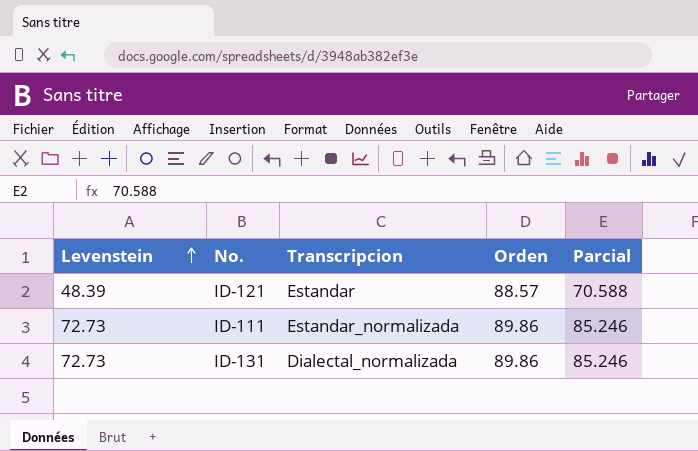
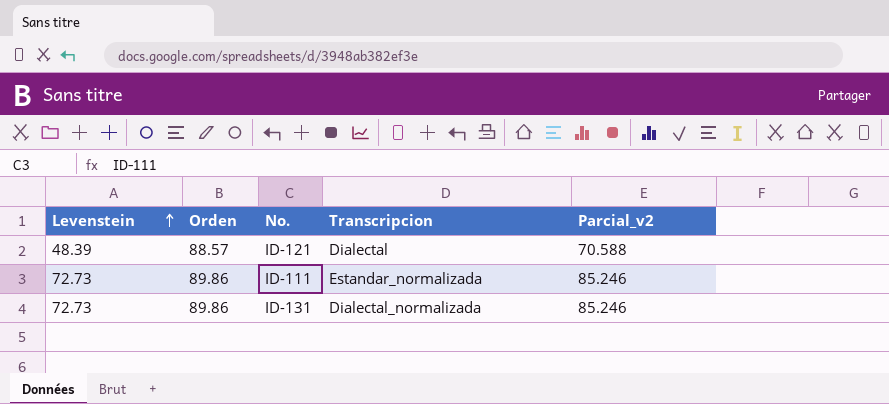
column Orden | position: 4 -> 2
column name: Parcial -> Parcial_v2
ID-121 | Transcripcion: Estandar -> Dialectal

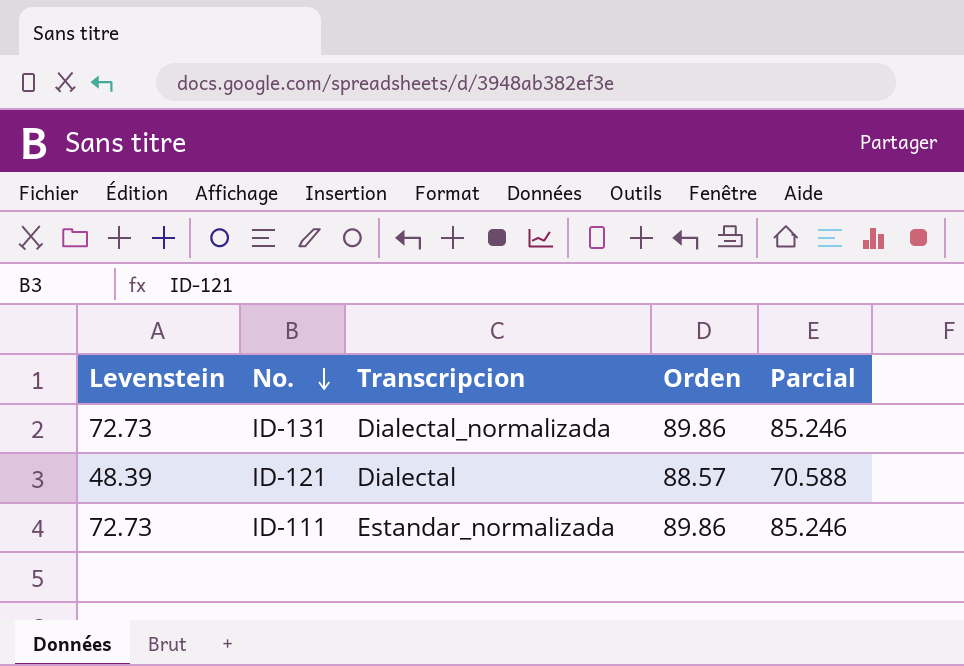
row order: Levenstein ascending -> No. descending
column Orden | position: 2 -> 4
column name: Parcial_v2 -> Parcial

